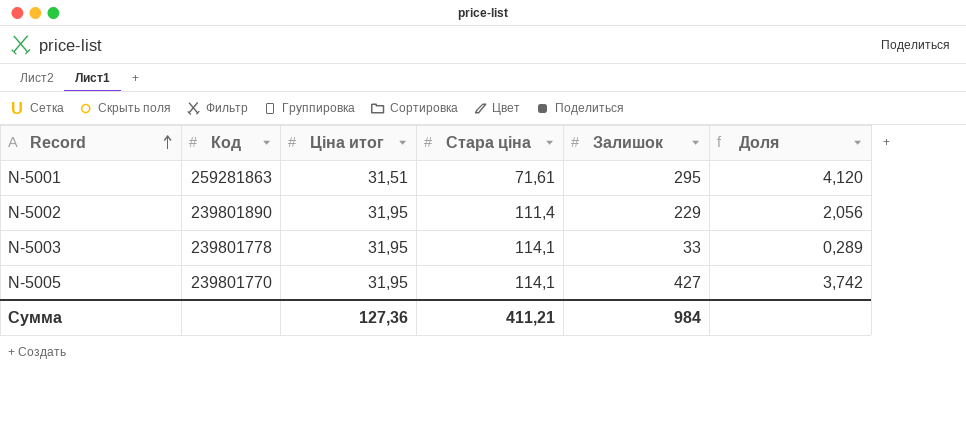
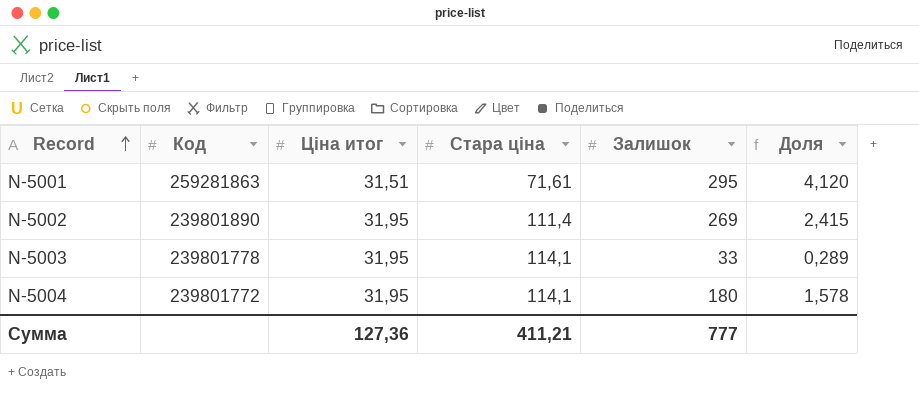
row N-5005: 239801770 | 31,95 | 114,1 | 427 | 3,742 -> none
N-5002 | Залишок: 229 -> 269
N-5002 | Доля: 2,056 -> 2,415
row N-5004: none -> 239801772 | 31,95 | 114,1 | 180 | 1,578
Сумма | Залишок: 984 -> 777

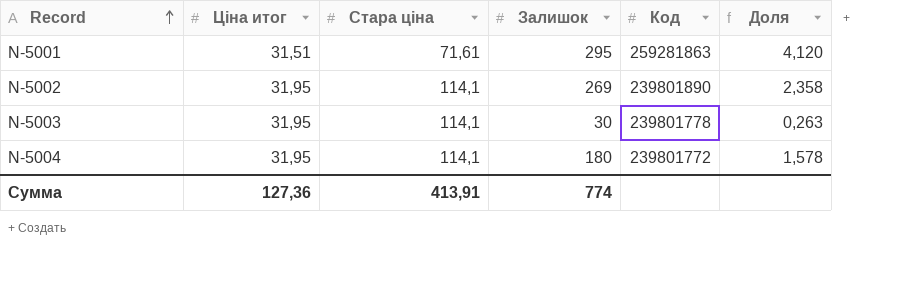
column Код | position: 2 -> 5
N-5002 | Стара ціна: 111,4 -> 114,1
N-5002 | Доля: 2,415 -> 2,358
N-5003 | Залишок: 33 -> 30
N-5003 | Доля: 0,289 -> 0,263
Сумма | Стара ціна: 411,21 -> 413,91
Сумма | Залишок: 777 -> 774

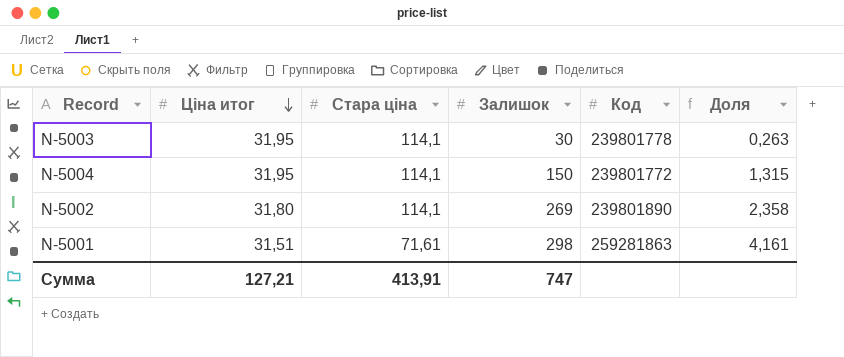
row order: Record ascending -> Ціна итог descending
N-5004 | Залишок: 180 -> 150
N-5004 | Доля: 1,578 -> 1,315
N-5002 | Ціна итог: 31,95 -> 31,80
N-5001 | Залишок: 295 -> 298
N-5001 | Доля: 4,120 -> 4,161
Сумма | Ціна итог: 127,36 -> 127,21
Сумма | Залишок: 774 -> 747

